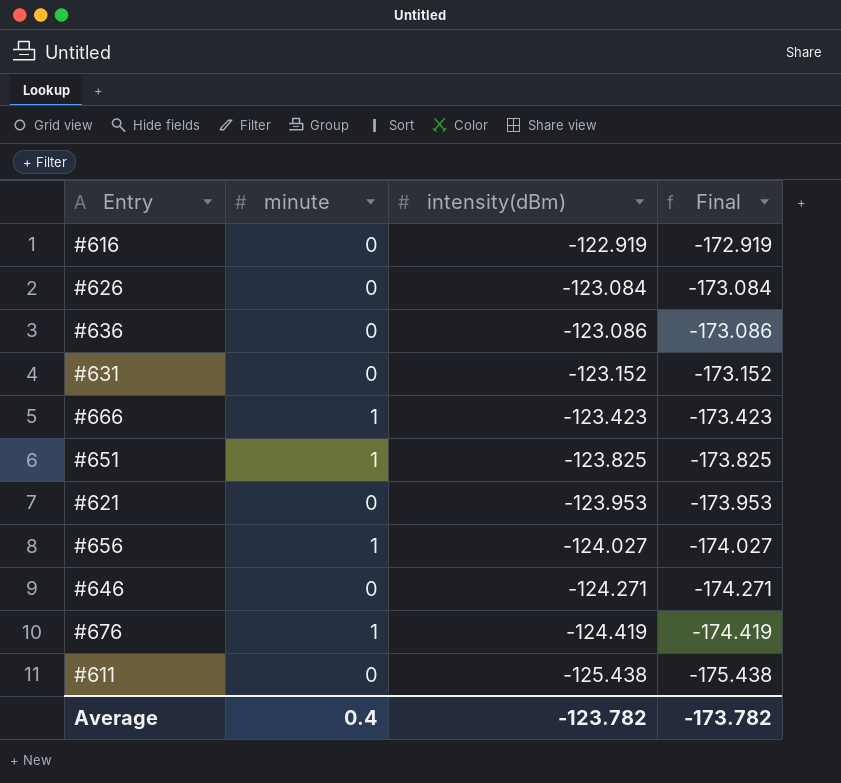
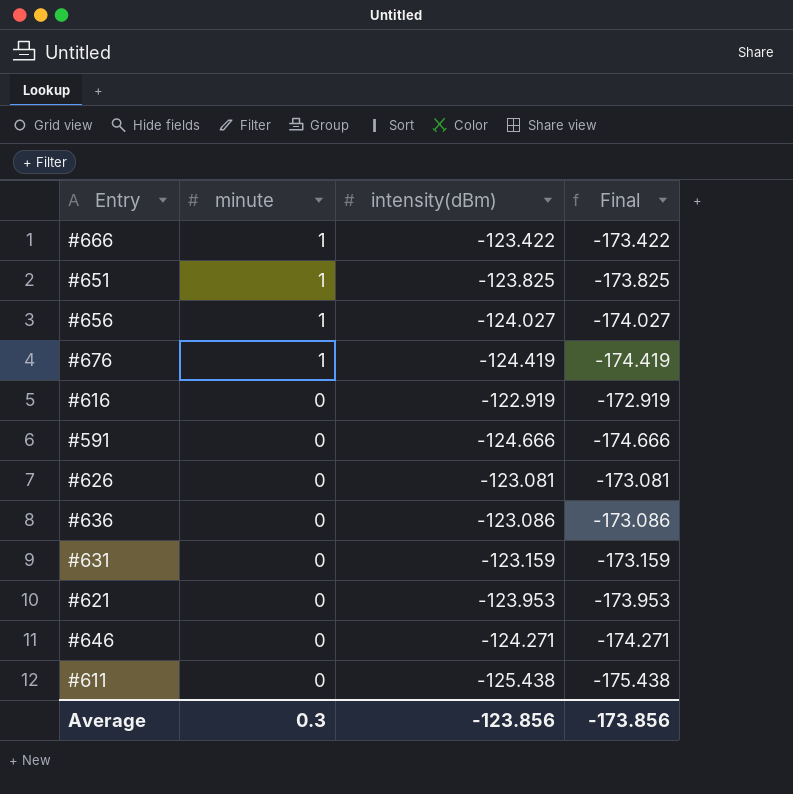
row order: intensity(dBm) descending -> minute descending
#666 | intensity(dBm): -123.423 -> -123.422
#666 | Final: -173.423 -> -173.422
row #591: none -> 0 | -124.666 | -174.666
#626 | intensity(dBm): -123.084 -> -123.081
#626 | Final: -173.084 -> -173.081
#631 | intensity(dBm): -123.152 -> -123.159
#631 | Final: -173.152 -> -173.159
Average | minute: 0.4 -> 0.3
Average | intensity(dBm): -123.782 -> -123.856
Average | Final: -173.782 -> -173.856

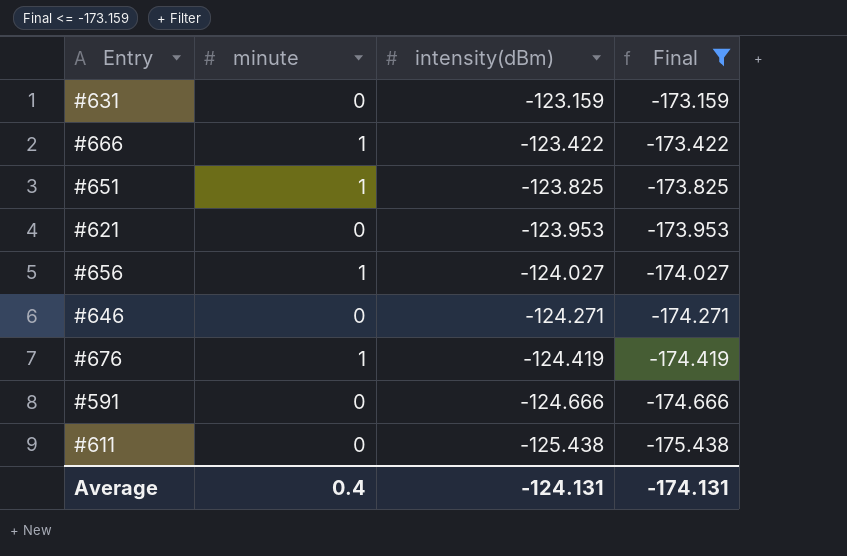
filter: none -> Final <= -173.159
row order: minute descending -> intensity(dBm) descending
Average | minute: 0.3 -> 0.4
Average | intensity(dBm): -123.856 -> -124.131
Average | Final: -173.856 -> -174.131

